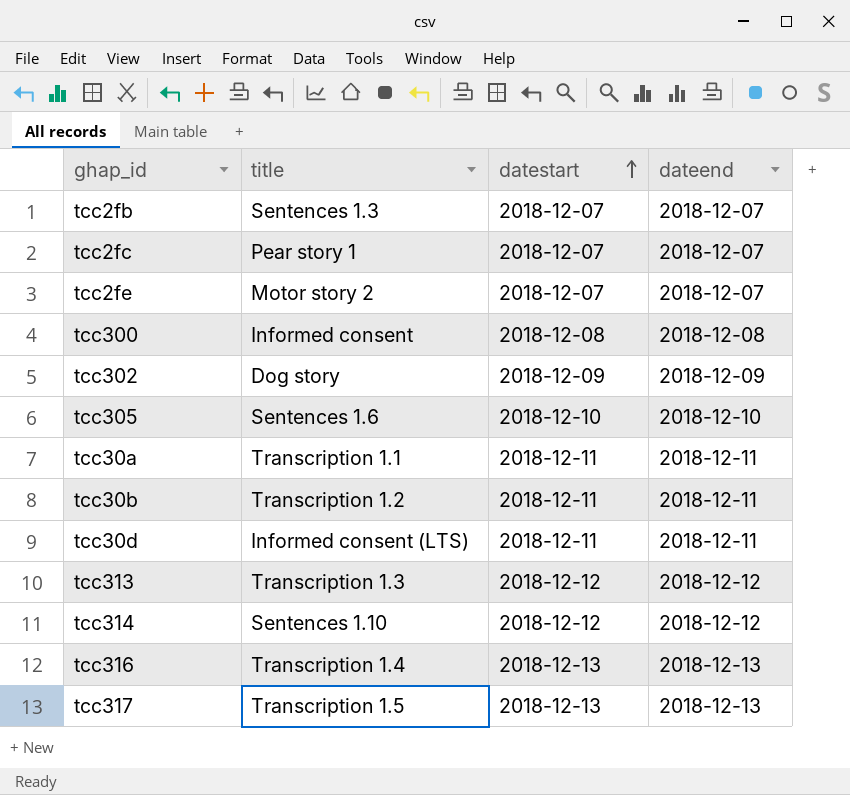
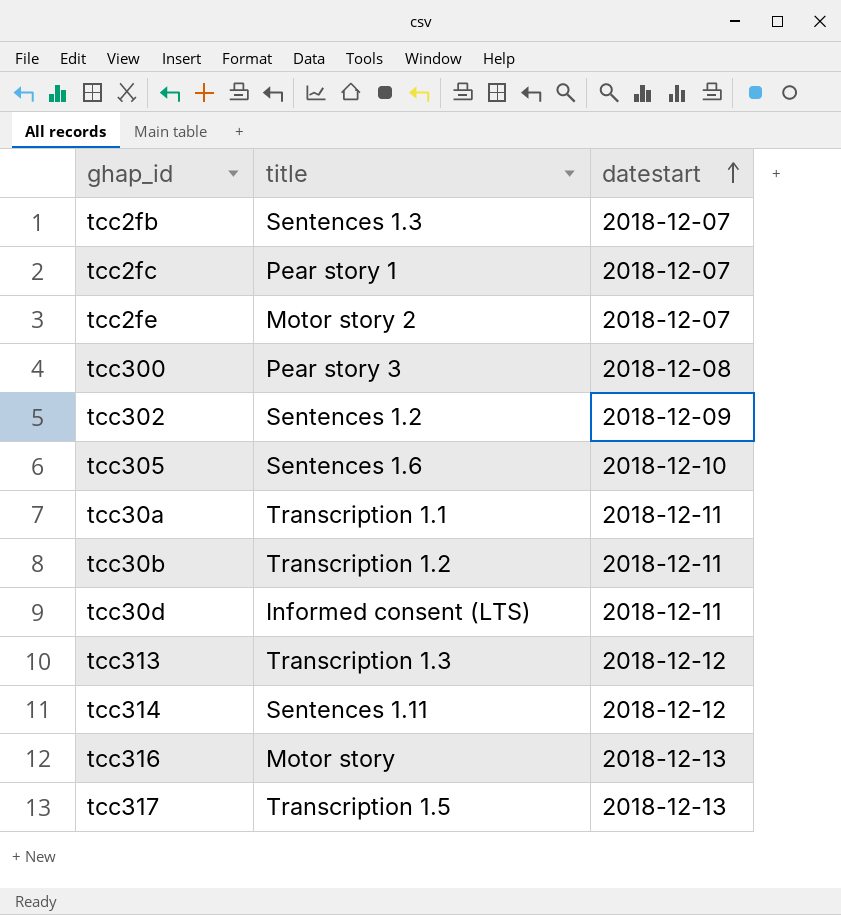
column dateend | position: 4 -> none
tcc300 | title: Informed consent -> Pear story 3
tcc302 | title: Dog story -> Sentences 1.2
tcc314 | title: Sentences 1.10 -> Sentences 1.11
tcc316 | title: Transcription 1.4 -> Motor story

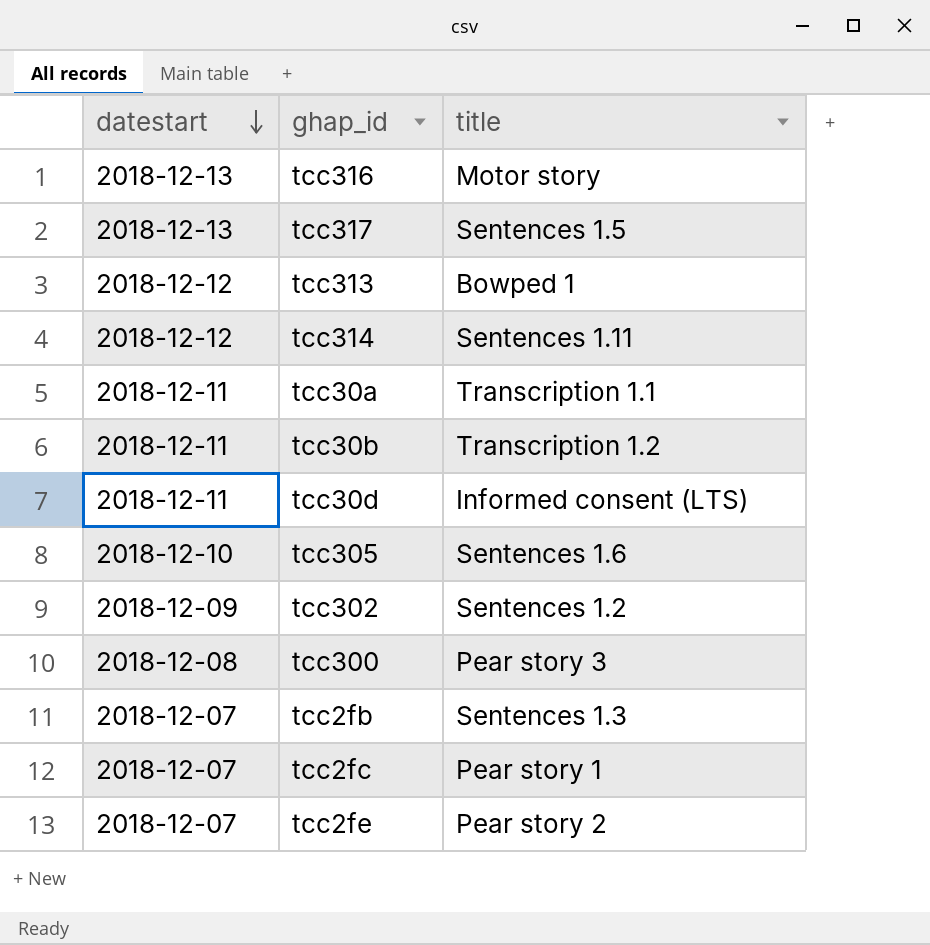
row order: datestart ascending -> datestart descending
column datestart | position: 3 -> 1
tcc317 | title: Transcription 1.5 -> Sentences 1.5
tcc313 | title: Transcription 1.3 -> Bowped 1
tcc2fe | title: Motor story 2 -> Pear story 2

